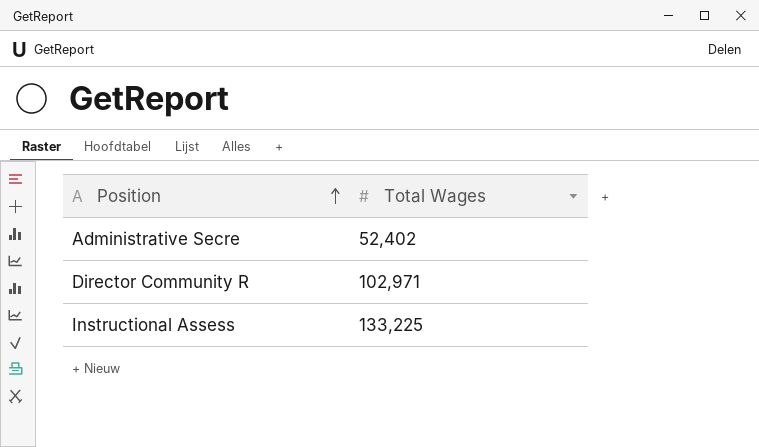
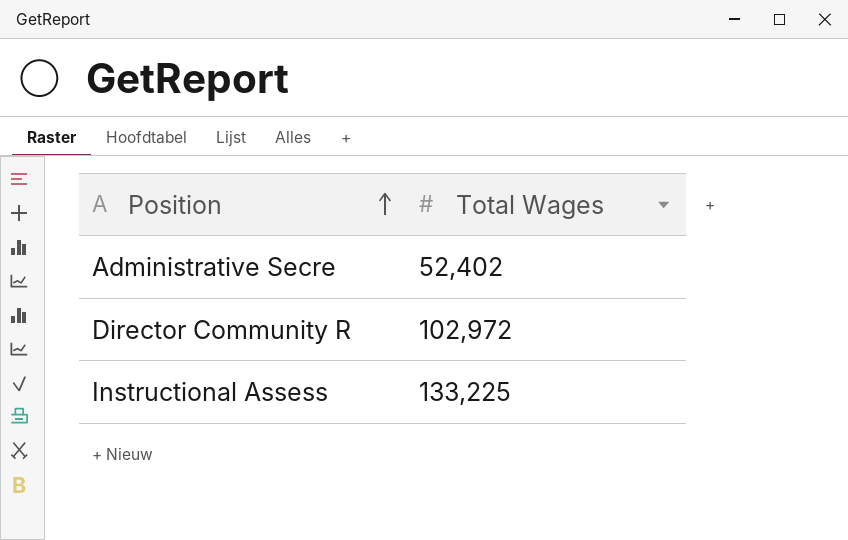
Director Community R | Total Wages: 102,971 -> 102,972

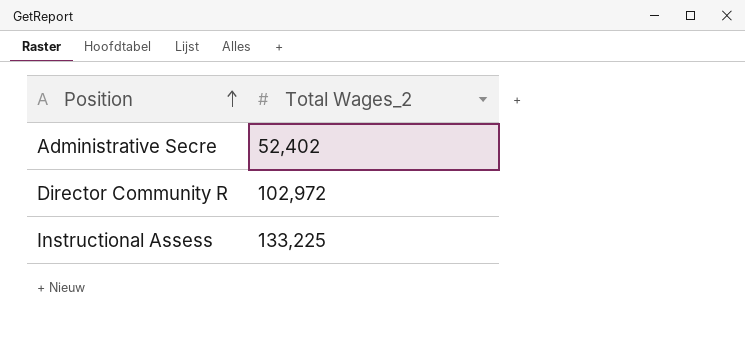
column name: Total Wages -> Total Wages_2

